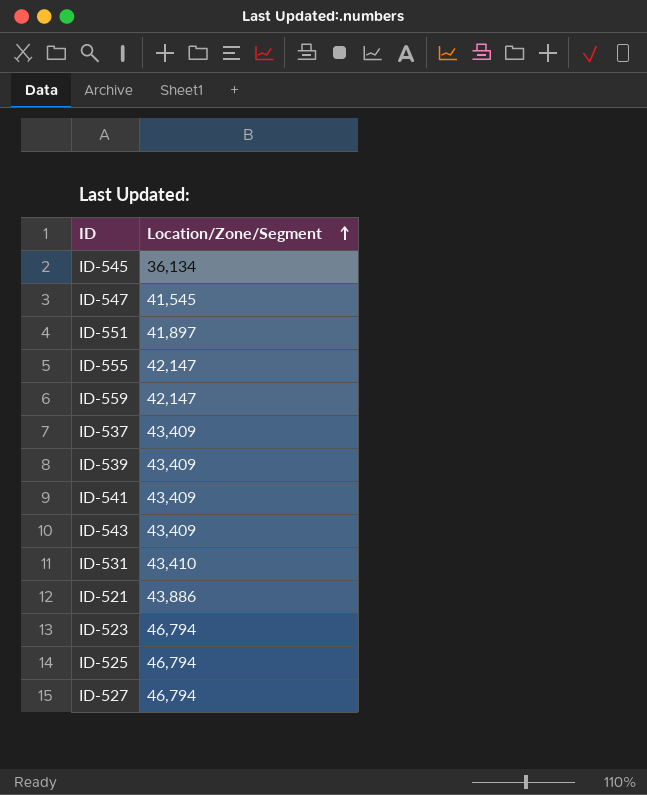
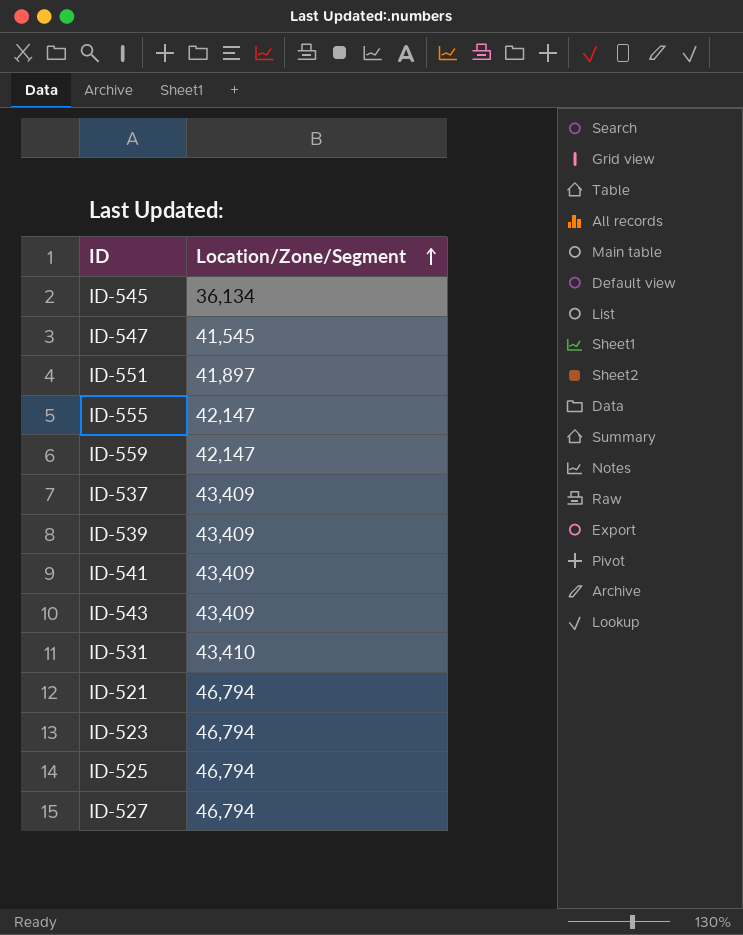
ID-521 | Location/Zone/Segment: 43,886 -> 46,794

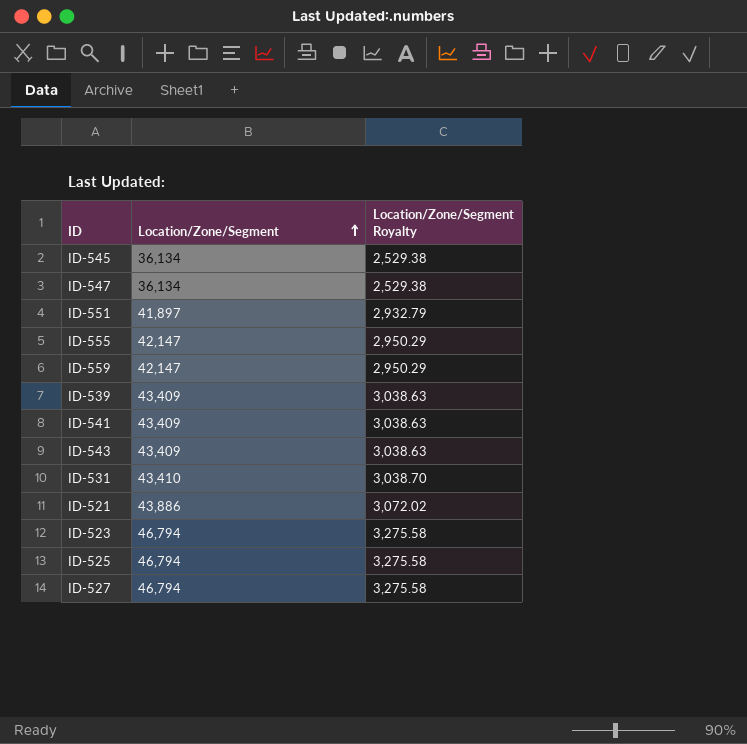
column Location/Zone/Segment Royalty | formula: none -> [Location/Zone/Segment] * 0.07
row ID-537: 43,409 -> none
ID-547 | Location/Zone/Segment: 41,545 -> 36,134
ID-521 | Location/Zone/Segment: 46,794 -> 43,886

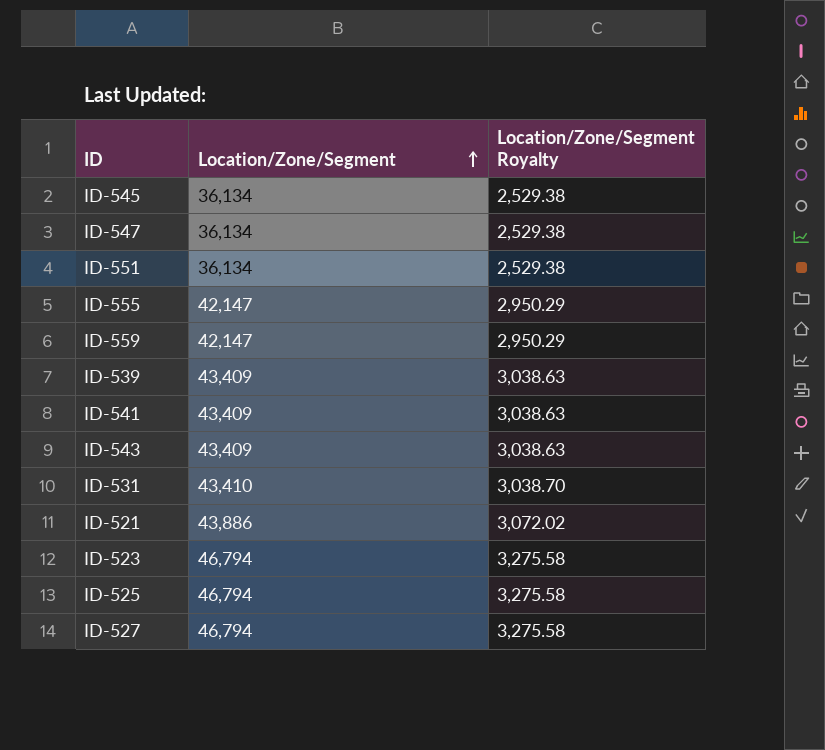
ID-551 | Location/Zone/Segment: 41,897 -> 36,134
ID-551 | Location/Zone/Segment Royalty: 2,932.79 -> 2,529.38

